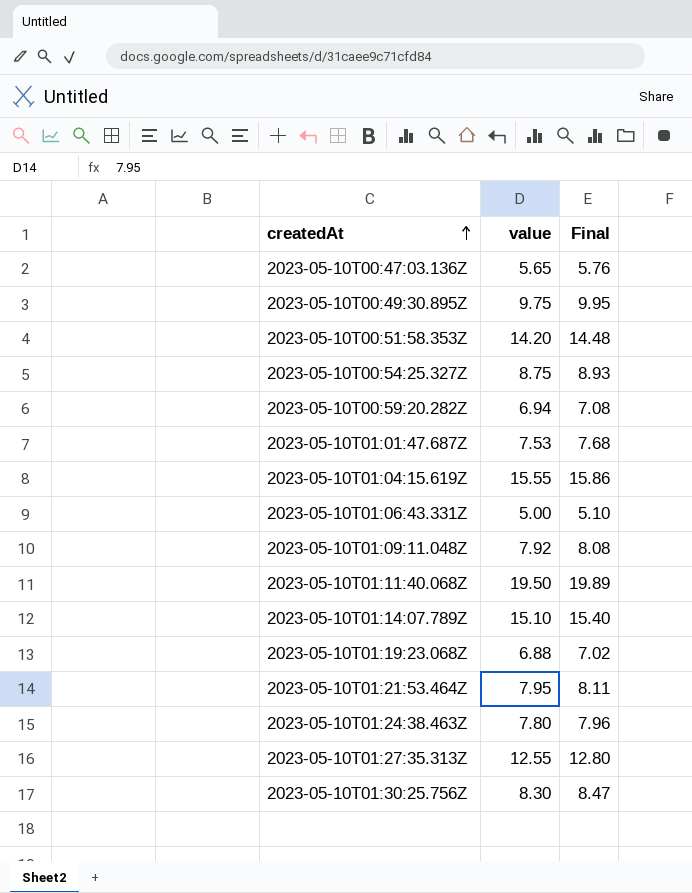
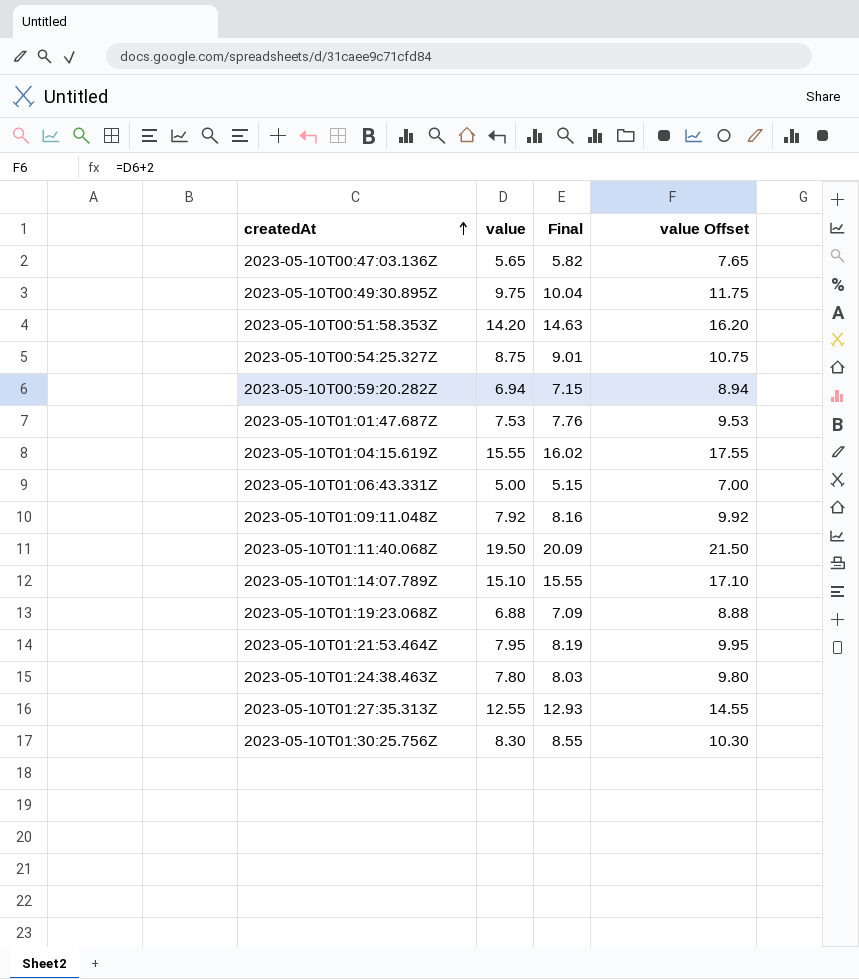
column Final | formula: [value] * 1.02 -> [value] * 1.03
column value Offset | formula: none -> [value] + 2

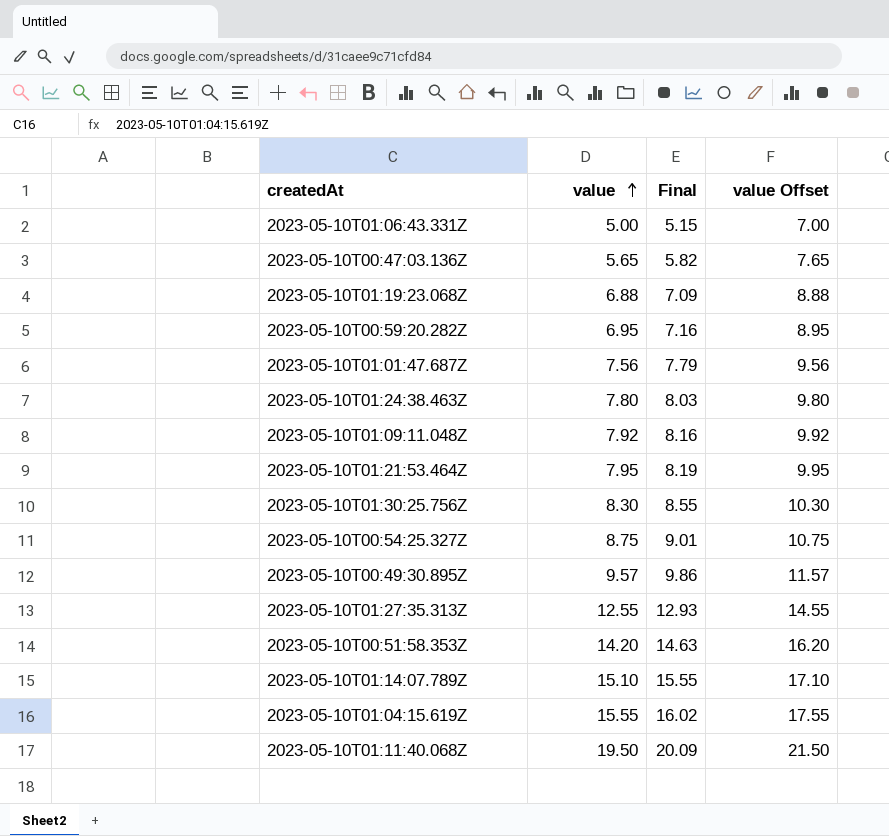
row order: createdAt ascending -> value ascending
2023-05-10T00:59:20.282Z | value: 6.94 -> 6.95
2023-05-10T00:59:20.282Z | Final: 7.15 -> 7.16
2023-05-10T00:59:20.282Z | value Offset: 8.94 -> 8.95
2023-05-10T01:01:47.687Z | value: 7.53 -> 7.56
2023-05-10T01:01:47.687Z | Final: 7.76 -> 7.79
2023-05-10T01:01:47.687Z | value Offset: 9.53 -> 9.56
2023-05-10T00:49:30.895Z | value: 9.75 -> 9.57
2023-05-10T00:49:30.895Z | Final: 10.04 -> 9.86
2023-05-10T00:49:30.895Z | value Offset: 11.75 -> 11.57

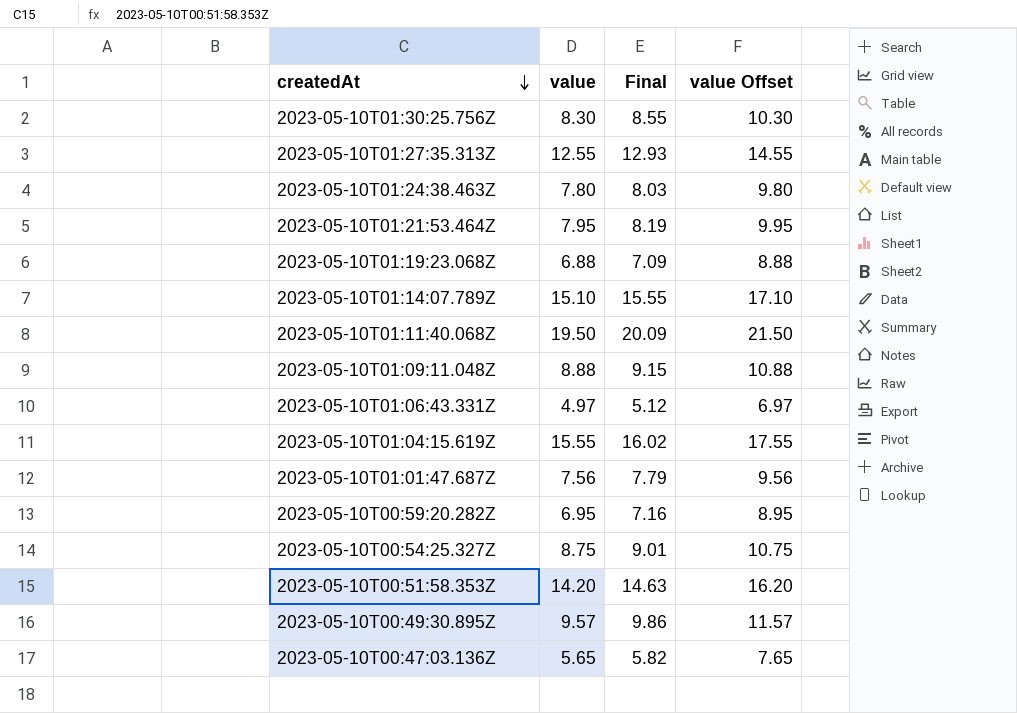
row order: value ascending -> createdAt descending
2023-05-10T01:09:11.048Z | value: 7.92 -> 8.88
2023-05-10T01:09:11.048Z | Final: 8.16 -> 9.15
2023-05-10T01:09:11.048Z | value Offset: 9.92 -> 10.88
2023-05-10T01:06:43.331Z | value: 5.00 -> 4.97
2023-05-10T01:06:43.331Z | Final: 5.15 -> 5.12
2023-05-10T01:06:43.331Z | value Offset: 7.00 -> 6.97

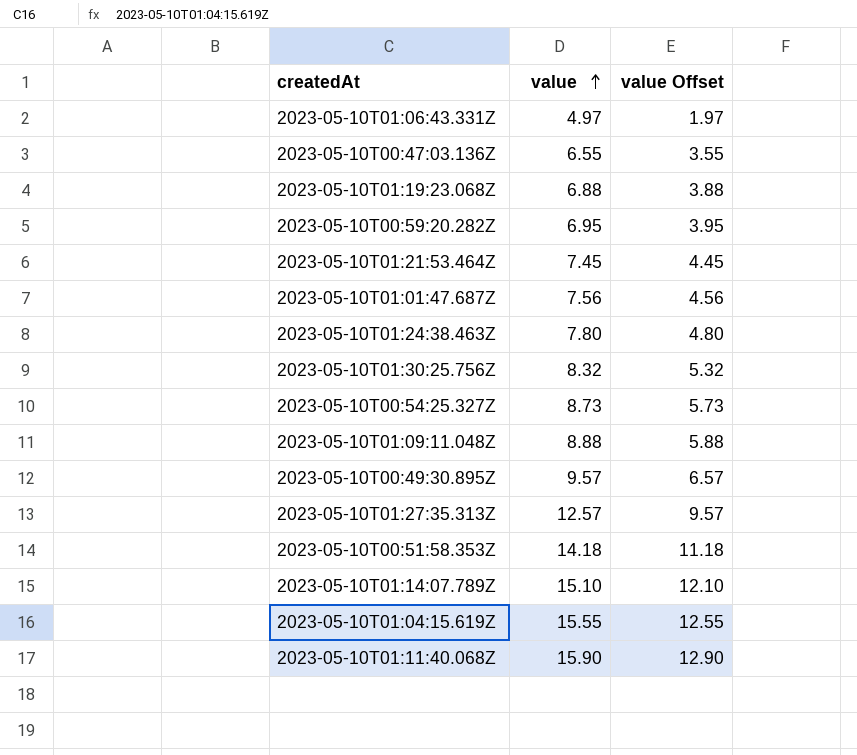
row order: createdAt descending -> value ascending
column Final | formula: [value] * 1.03 -> none
column value Offset | formula: [value] + 2 -> [value] - 3
2023-05-10T00:47:03.136Z | value: 5.65 -> 6.55
2023-05-10T01:21:53.464Z | value: 7.95 -> 7.45
2023-05-10T01:30:25.756Z | value: 8.30 -> 8.32
2023-05-10T00:54:25.327Z | value: 8.75 -> 8.73
2023-05-10T01:27:35.313Z | value: 12.55 -> 12.57
2023-05-10T00:51:58.353Z | value: 14.20 -> 14.18
2023-05-10T01:11:40.068Z | value: 19.50 -> 15.90

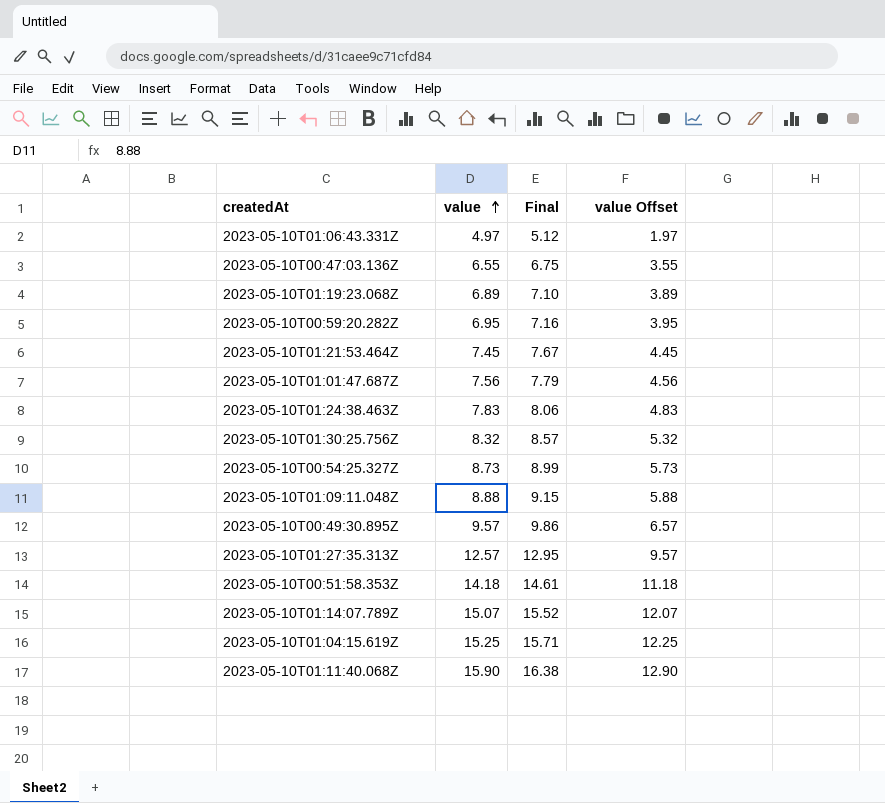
column Final | formula: none -> [value] * 1.03
2023-05-10T01:19:23.068Z | value: 6.88 -> 6.89
2023-05-10T01:19:23.068Z | value Offset: 3.88 -> 3.89
2023-05-10T01:24:38.463Z | value: 7.80 -> 7.83
2023-05-10T01:24:38.463Z | value Offset: 4.80 -> 4.83
2023-05-10T01:14:07.789Z | value: 15.10 -> 15.07
2023-05-10T01:14:07.789Z | value Offset: 12.10 -> 12.07
2023-05-10T01:04:15.619Z | value: 15.55 -> 15.25
2023-05-10T01:04:15.619Z | value Offset: 12.55 -> 12.25

